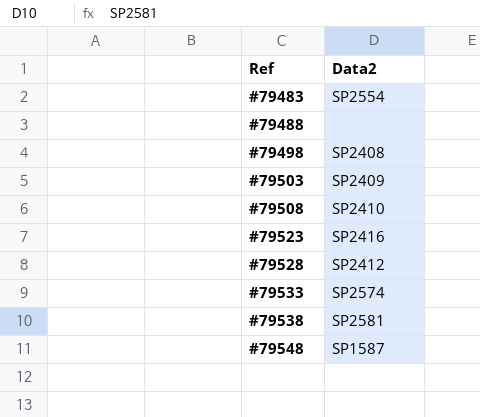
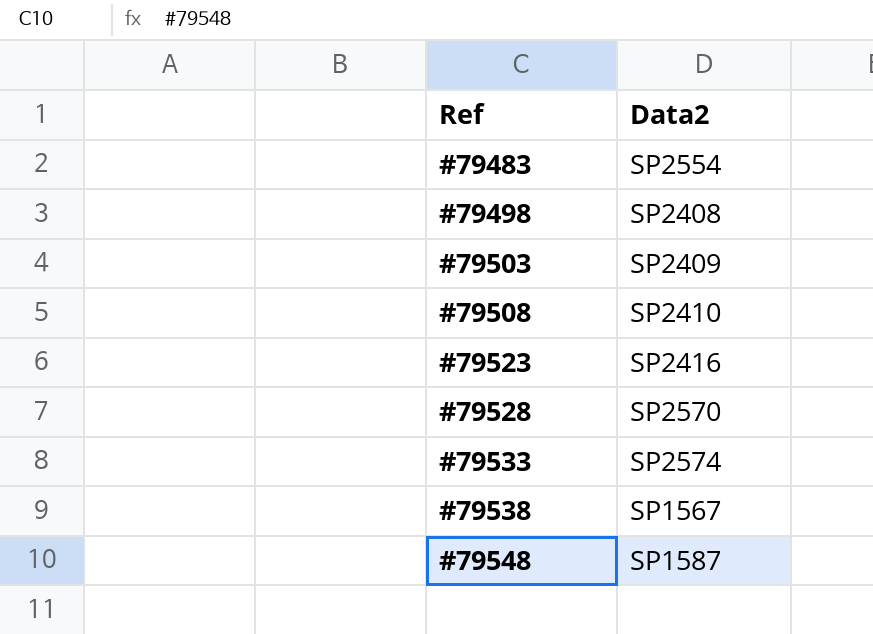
row #79488: none -> none
#79528 | Data2: SP2412 -> SP2570
#79538 | Data2: SP2581 -> SP1567

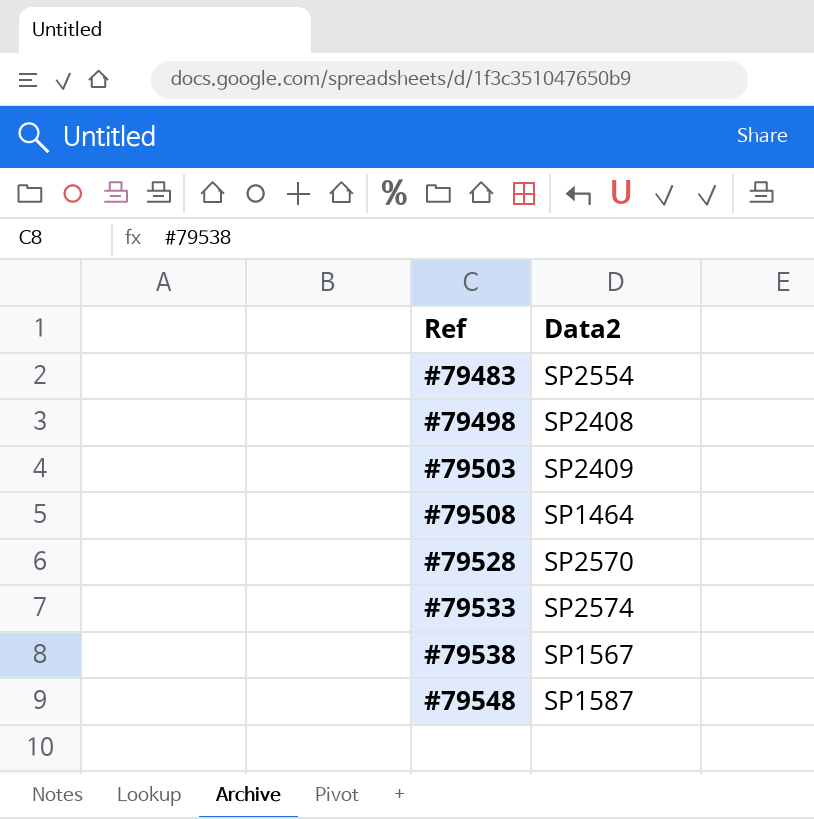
row #79523: SP2416 -> none
#79508 | Data2: SP2410 -> SP1464

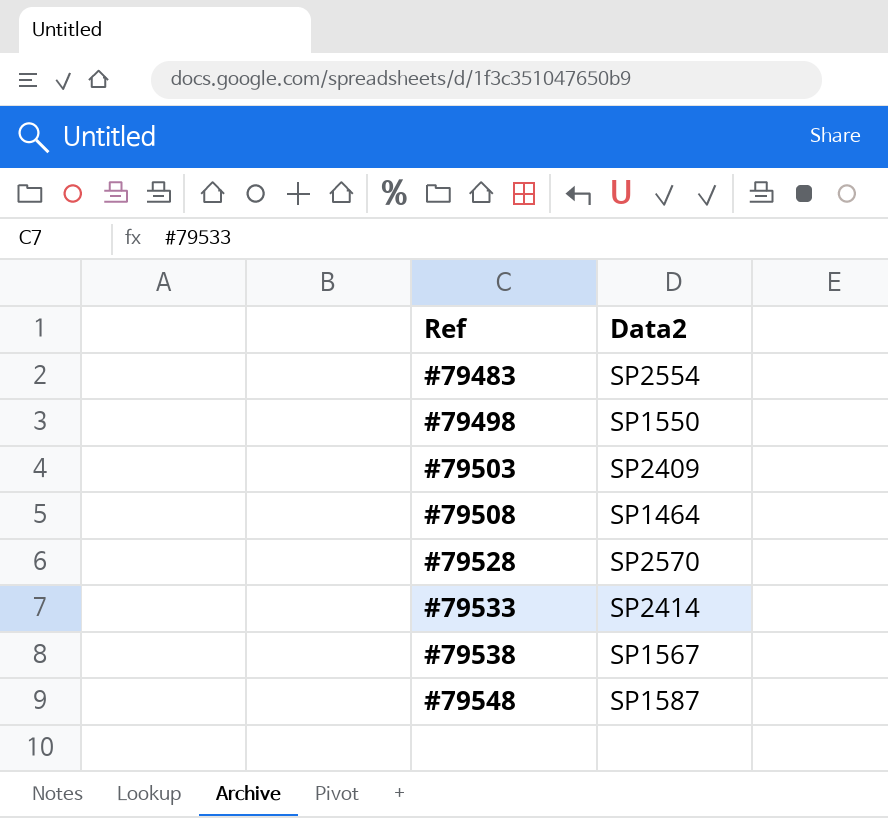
#79498 | Data2: SP2408 -> SP1550
#79533 | Data2: SP2574 -> SP2414

